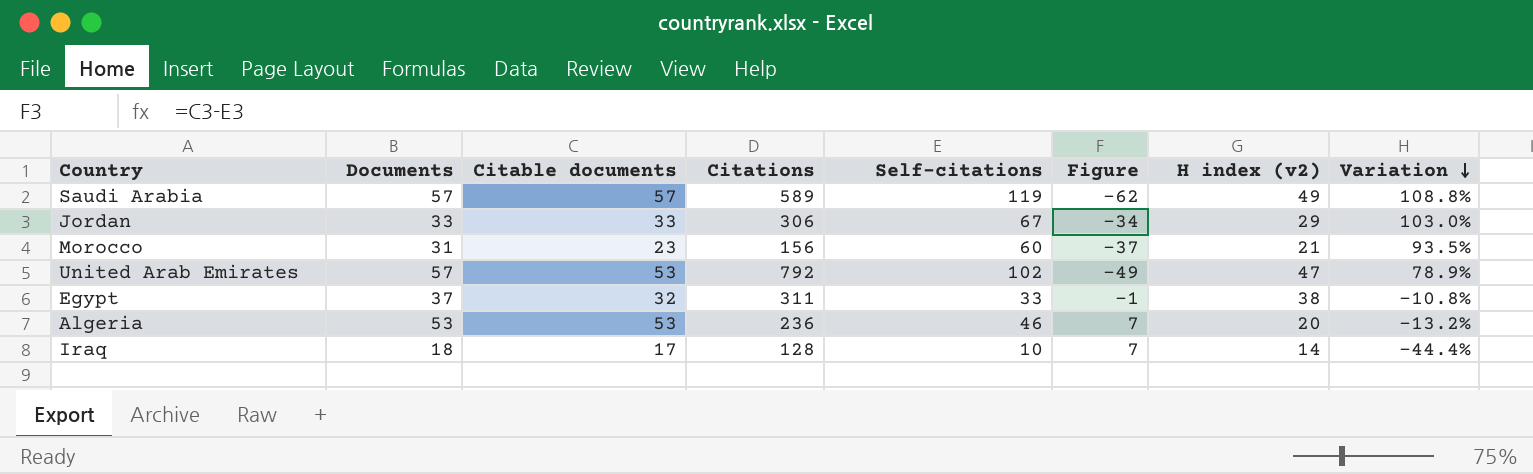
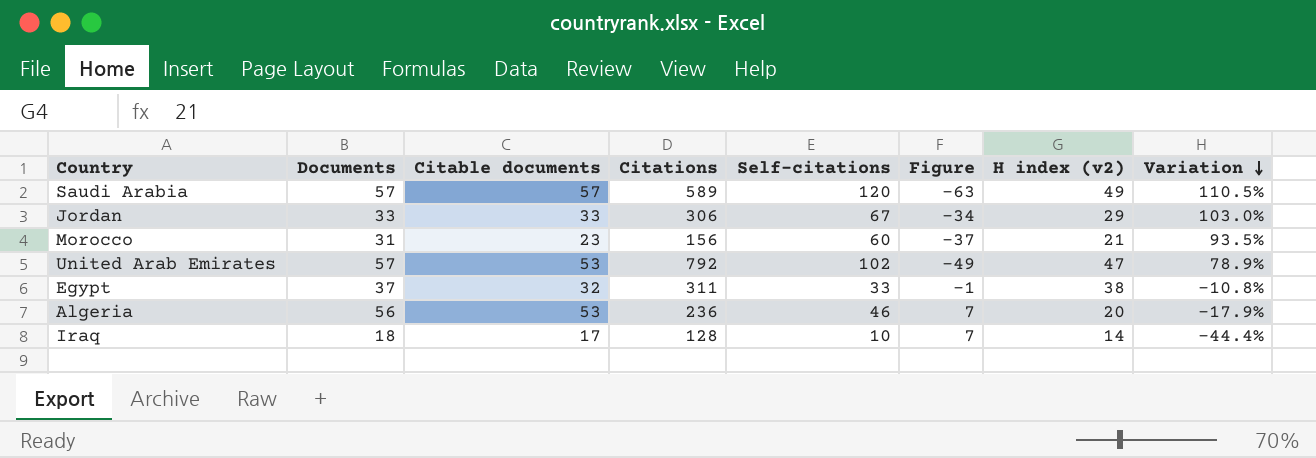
Saudi Arabia | Self-citations: 119 -> 120
Saudi Arabia | Figure: -62 -> -63
Saudi Arabia | Variation: 108.8% -> 110.5%
Algeria | Documents: 53 -> 56
Algeria | Variation: -13.2% -> -17.9%

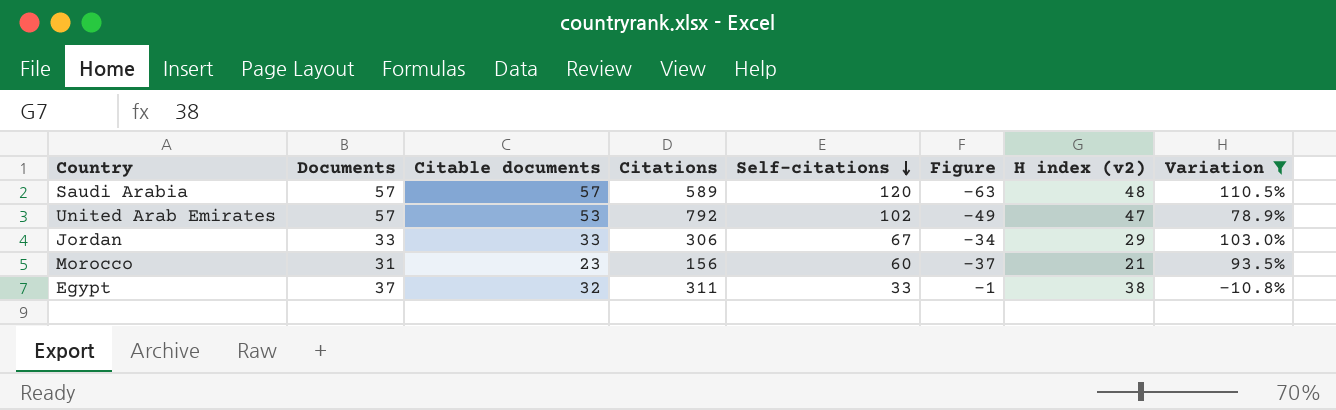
filter: none -> Variation >= -10.8%
row order: Variation descending -> Self-citations descending
Saudi Arabia | H index (v2): 49 -> 48

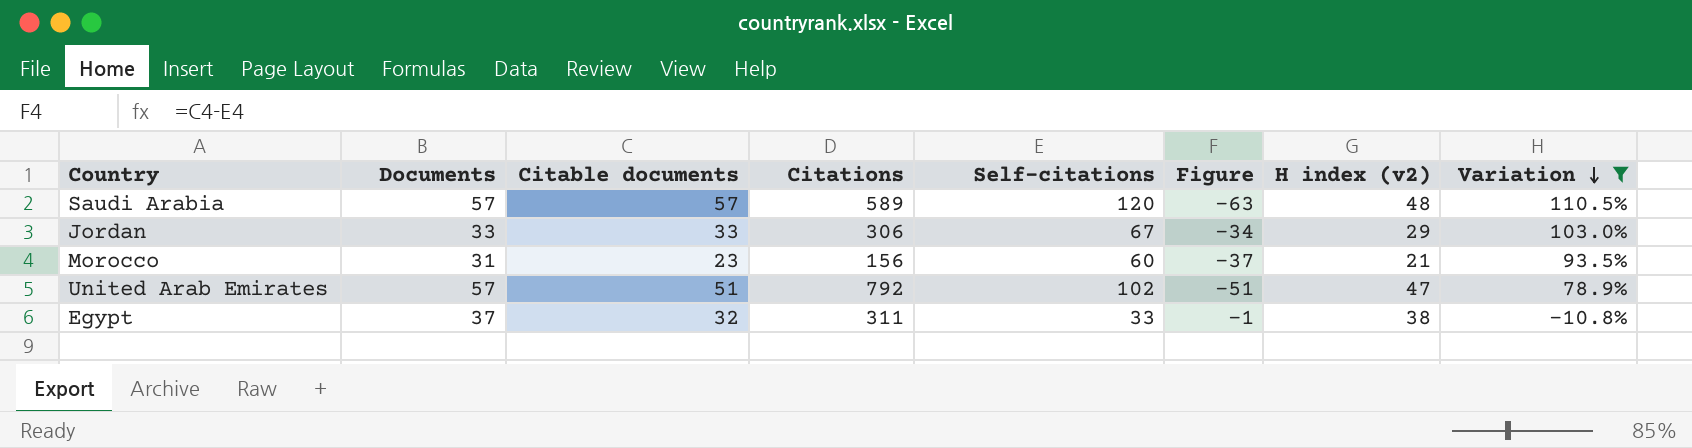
row order: Self-citations descending -> Variation descending
United Arab Emirates | Citable documents: 53 -> 51
United Arab Emirates | Figure: -49 -> -51

